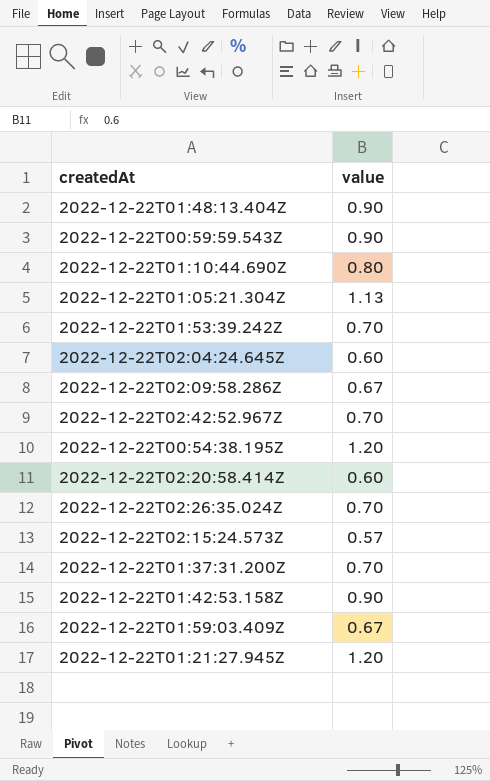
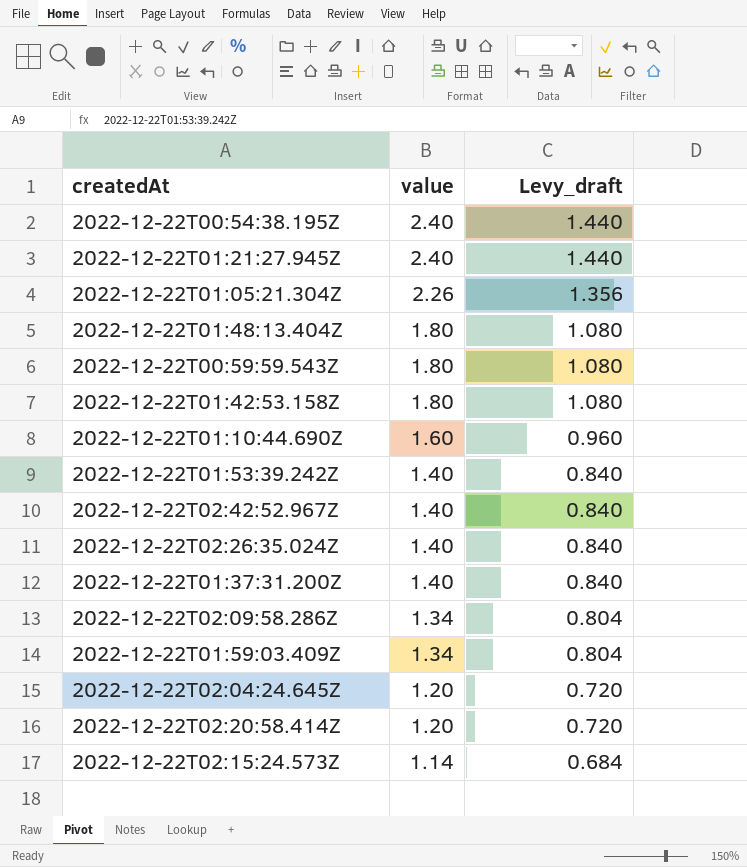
row order: none -> value descending
column Levy_draft | formula: none -> [value] * 0.6
2022-12-22T00:54:38.195Z | value: 1.20 -> 2.40
2022-12-22T01:21:27.945Z | value: 1.20 -> 2.40
2022-12-22T01:05:21.304Z | value: 1.13 -> 2.26
2022-12-22T01:48:13.404Z | value: 0.90 -> 1.80
2022-12-22T00:59:59.543Z | value: 0.90 -> 1.80
2022-12-22T01:42:53.158Z | value: 0.90 -> 1.80
2022-12-22T01:10:44.690Z | value: 0.80 -> 1.60
2022-12-22T01:53:39.242Z | value: 0.70 -> 1.40
2022-12-22T02:42:52.967Z | value: 0.70 -> 1.40
2022-12-22T02:26:35.024Z | value: 0.70 -> 1.40
2022-12-22T01:37:31.200Z | value: 0.70 -> 1.40
2022-12-22T02:09:58.286Z | value: 0.67 -> 1.34
2022-12-22T01:59:03.409Z | value: 0.67 -> 1.34
2022-12-22T02:04:24.645Z | value: 0.60 -> 1.20
2022-12-22T02:20:58.414Z | value: 0.60 -> 1.20
2022-12-22T02:15:24.573Z | value: 0.57 -> 1.14

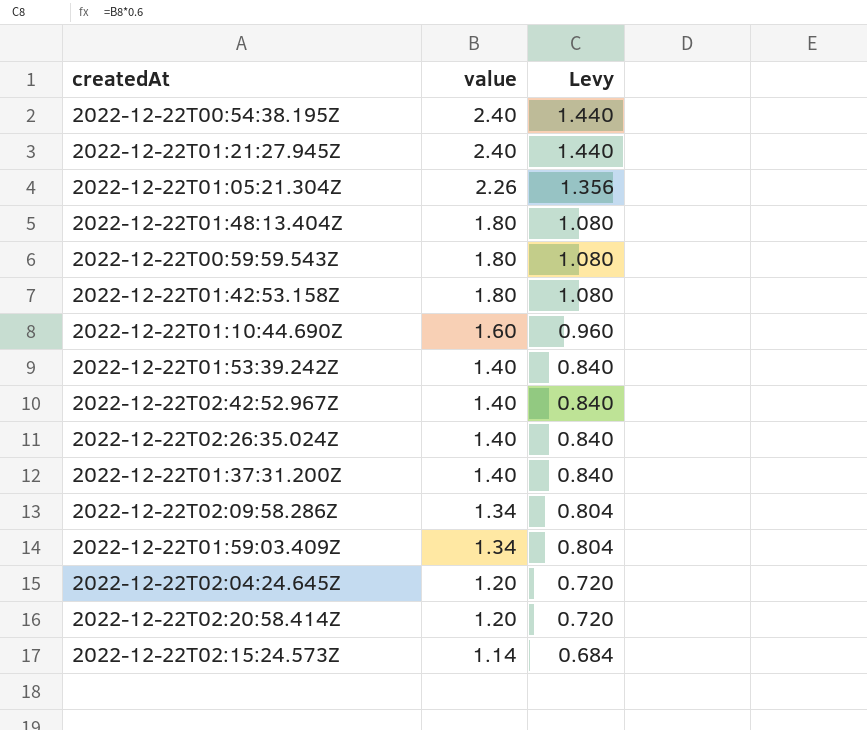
column name: Levy_draft -> Levy

